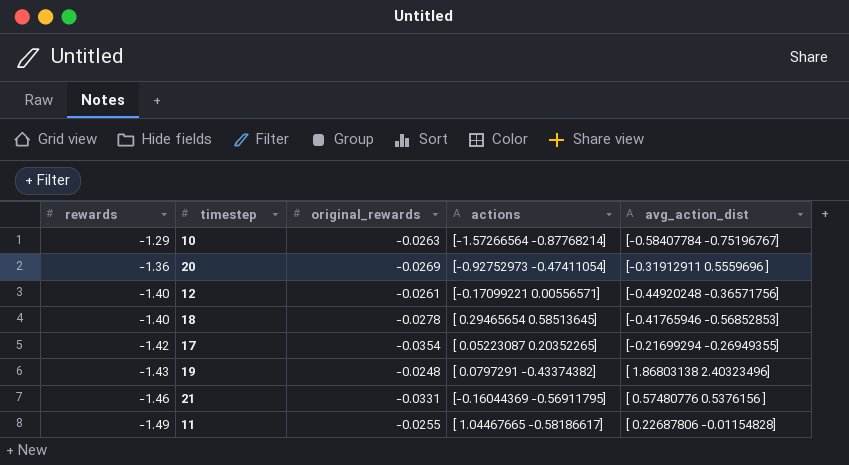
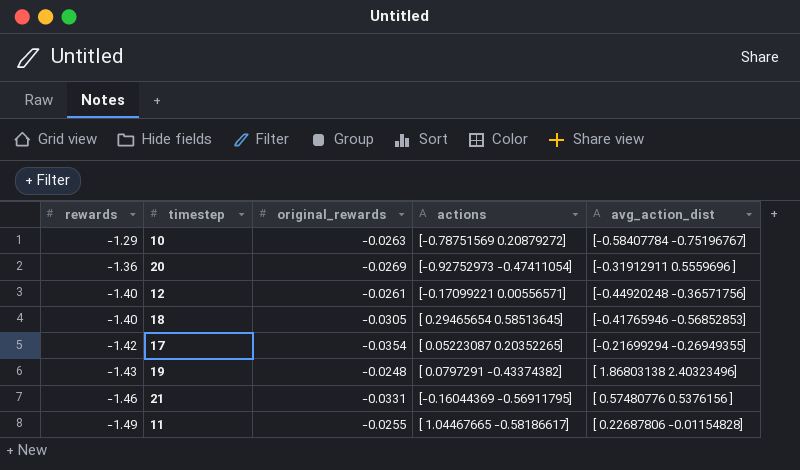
10 | actions: [-1.57266564 -0.87768214] -> [-0.78751569 0.20879272]
18 | original_rewards: -0.0278 -> -0.0305

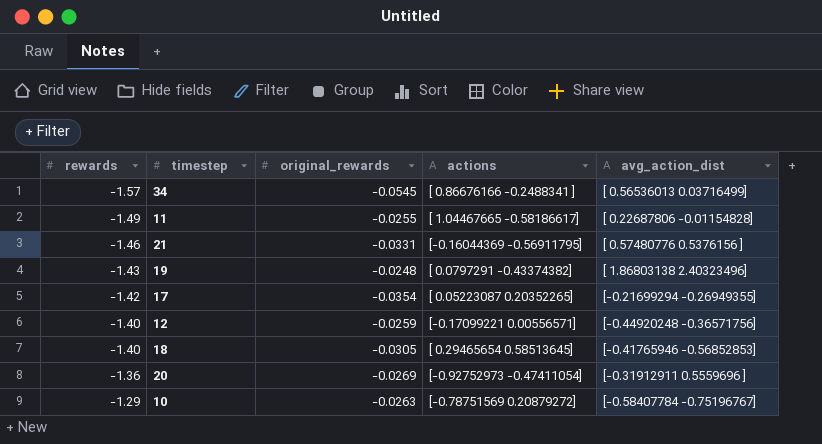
row order: rewards descending -> rewards ascending
row 34: none -> -1.57 | -0.0545 | [ 0.86676166 -0.2488341 ] | [ 0.56536013 0.03716499]
12 | original_rewards: -0.0261 -> -0.0259

